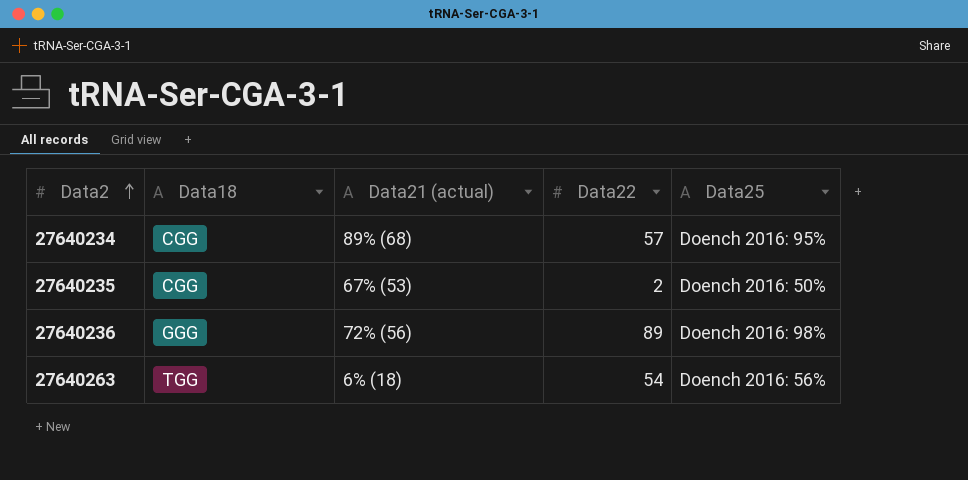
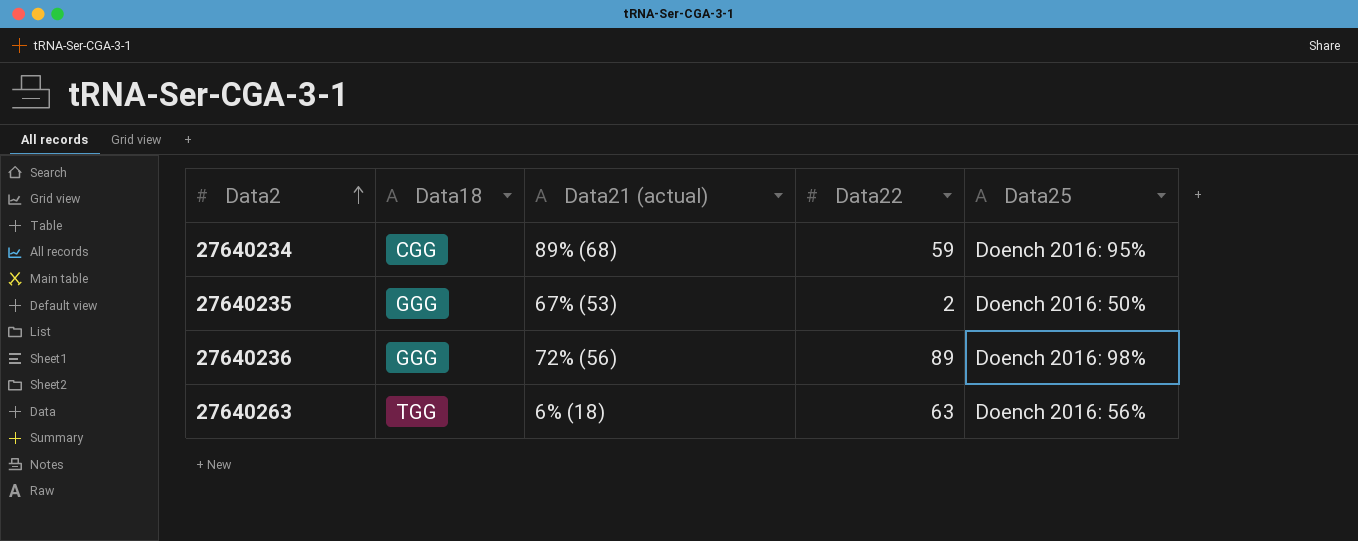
27640234 | Data22: 57 -> 59
27640235 | Data18: CGG -> GGG
27640263 | Data22: 54 -> 63

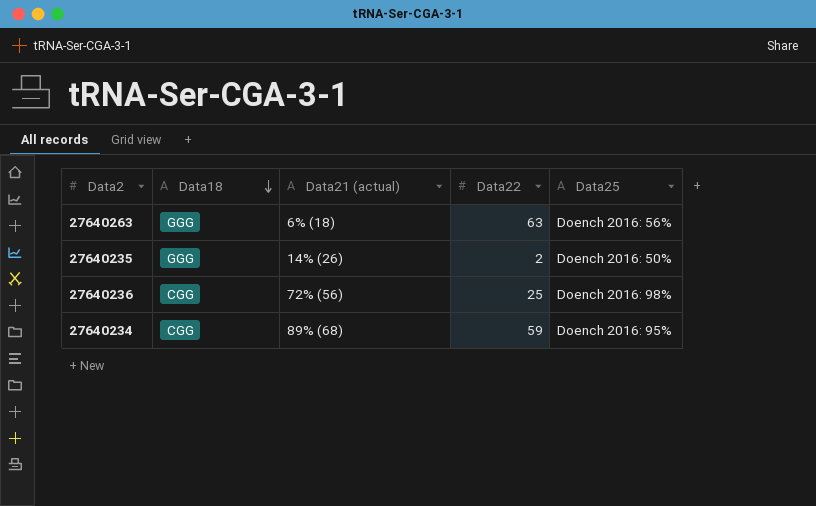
row order: Data2 ascending -> Data18 descending
27640263 | Data18: TGG -> GGG
27640235 | Data21 (actual): 67% (53) -> 14% (26)
27640236 | Data18: GGG -> CGG
27640236 | Data22: 89 -> 25

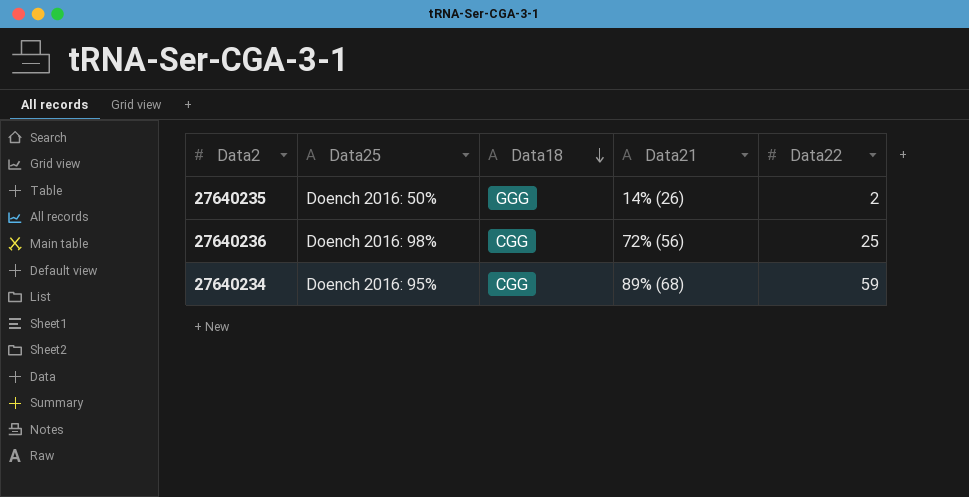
column Data25 | position: 5 -> 2
column name: Data21 (actual) -> Data21
row 27640263: GGG | 6% (18) | 63 | Doench 2016: 56% -> none

